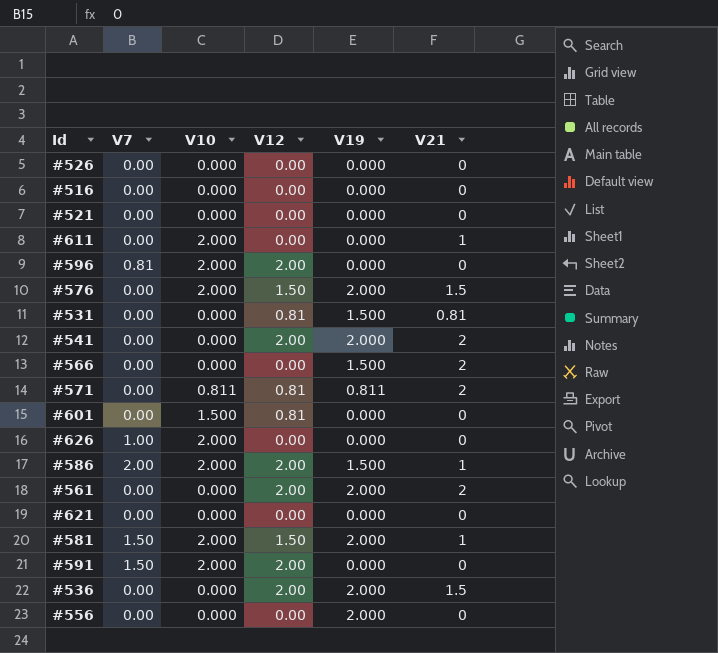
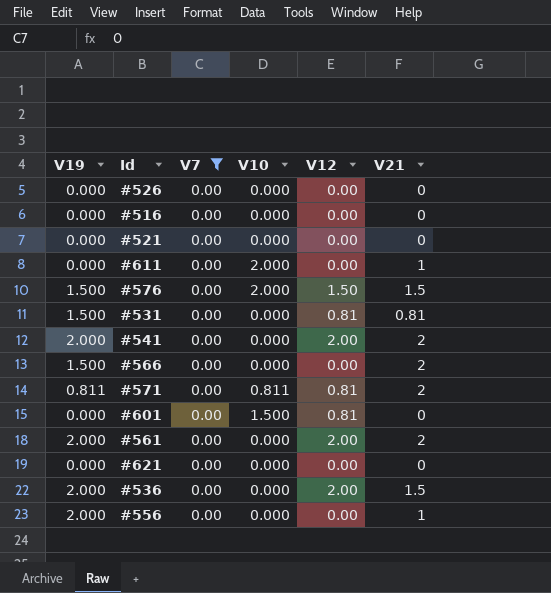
filter: none -> V7 = 0.00
column V19 | position: 5 -> 1
#576 | V19: 2.000 -> 1.500
#556 | V21: 0 -> 1

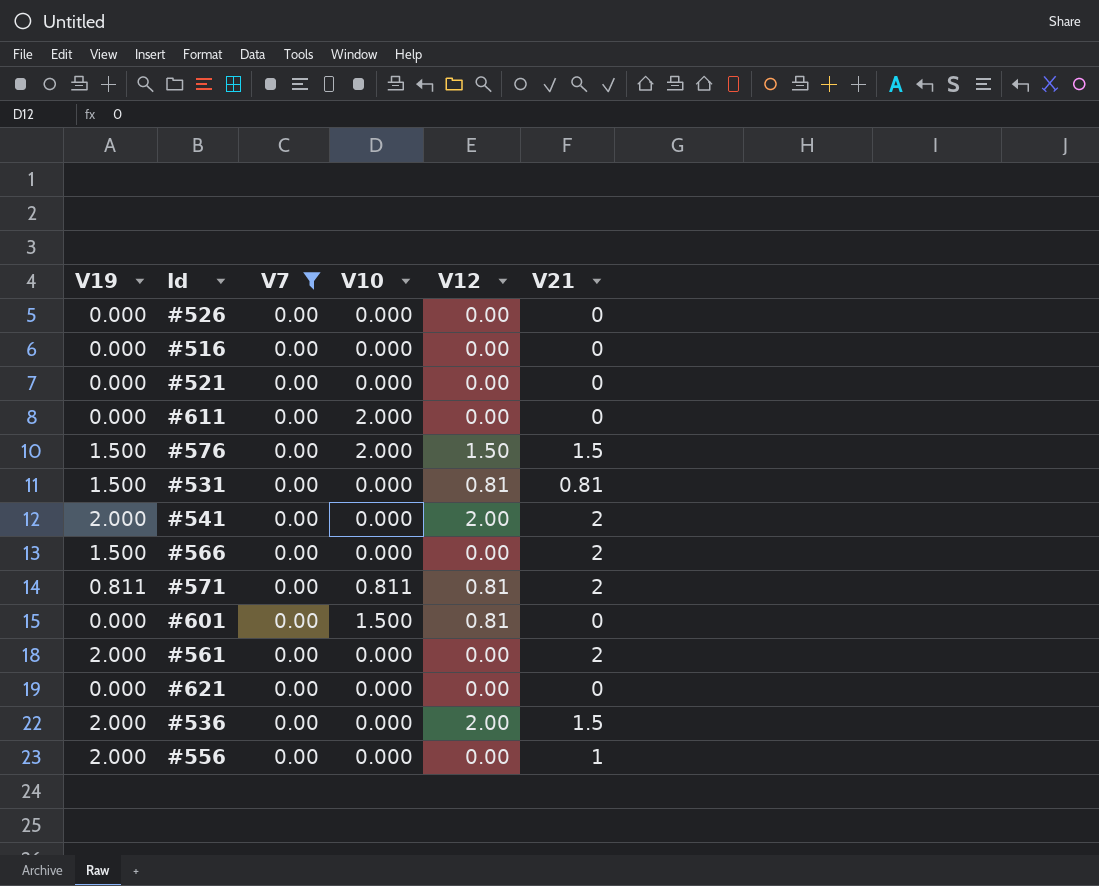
#611 | V21: 1 -> 0
#561 | V12: 2.00 -> 0.00

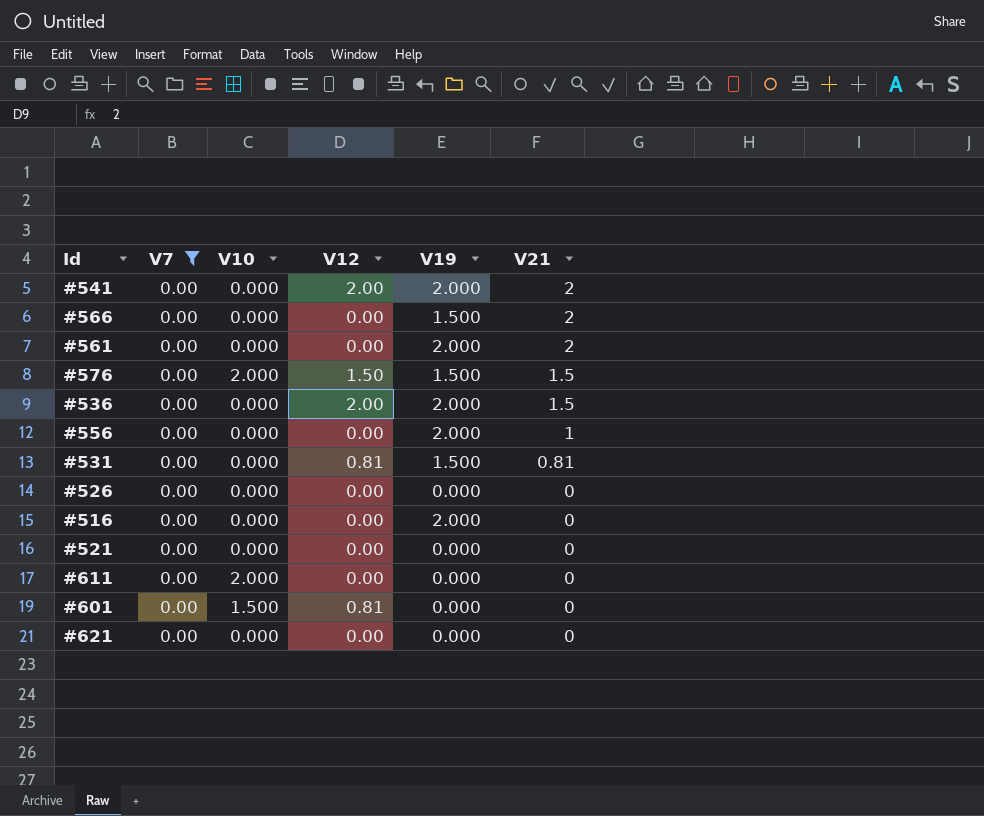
row order: none -> V21 descending
column V19 | position: 1 -> 5
row #571: 0.811 | 0.00 | 0.811 | 0.81 | 2 -> none
#516 | V19: 0.000 -> 2.000

